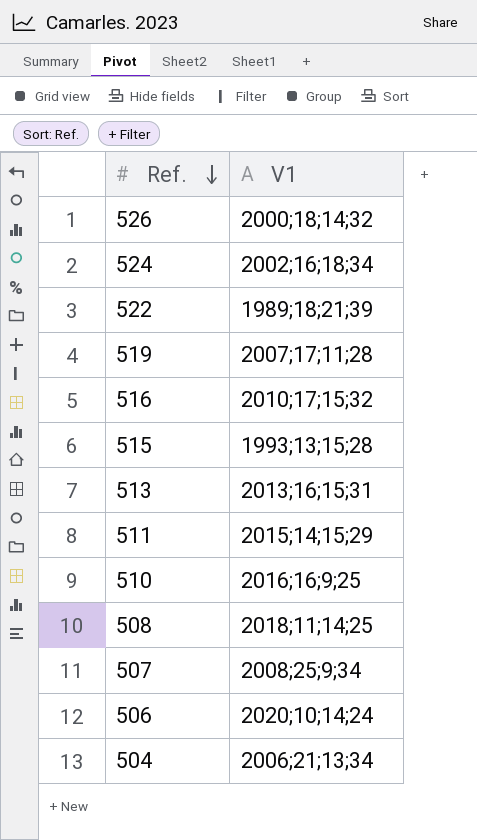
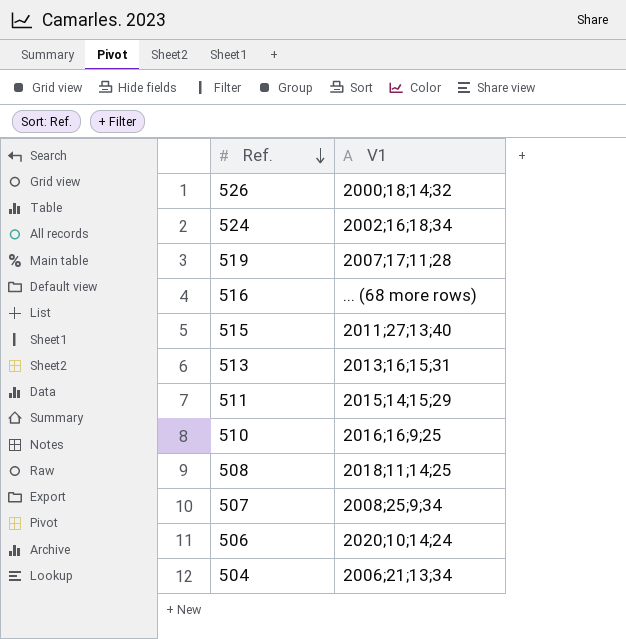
row 522: 1989;18;21;39 -> none
516 | V1: 2010;17;15;32 -> ... (68 more rows)
515 | V1: 1993;13;15;28 -> 2011;27;13;40

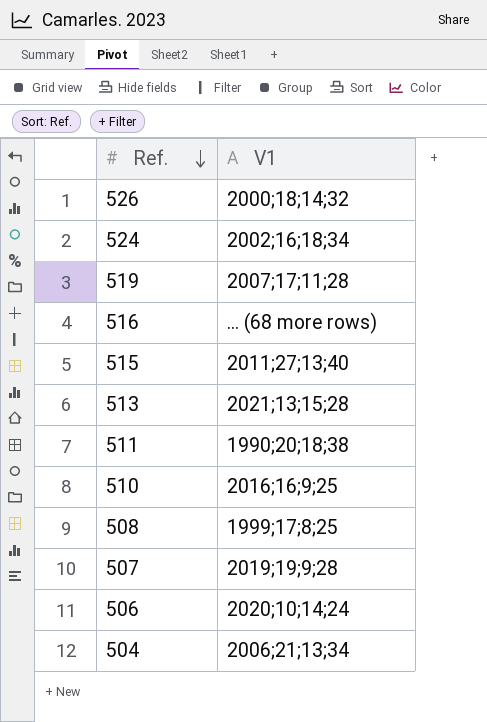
513 | V1: 2013;16;15;31 -> 2021;13;15;28
511 | V1: 2015;14;15;29 -> 1990;20;18;38
508 | V1: 2018;11;14;25 -> 1999;17;8;25
507 | V1: 2008;25;9;34 -> 2019;19;9;28

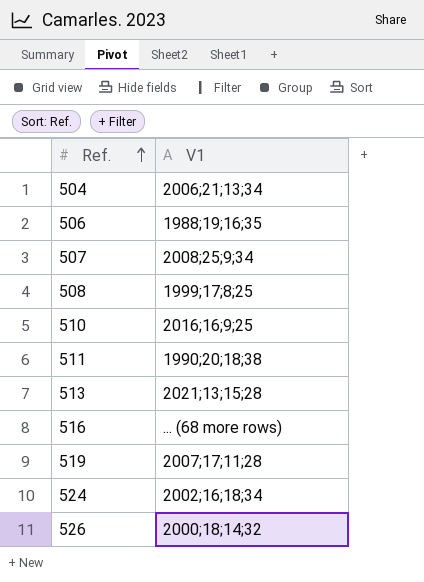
row order: Ref. descending -> Ref. ascending
row 515: 2011;27;13;40 -> none
506 | V1: 2020;10;14;24 -> 1988;19;16;35
507 | V1: 2019;19;9;28 -> 2008;25;9;34

